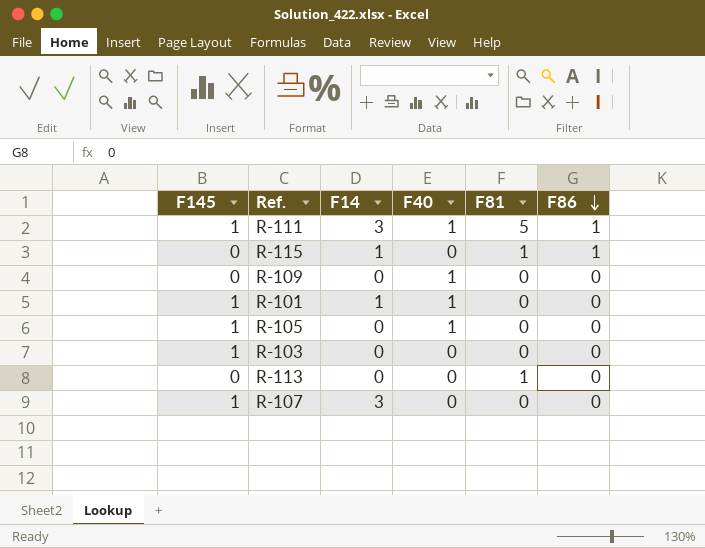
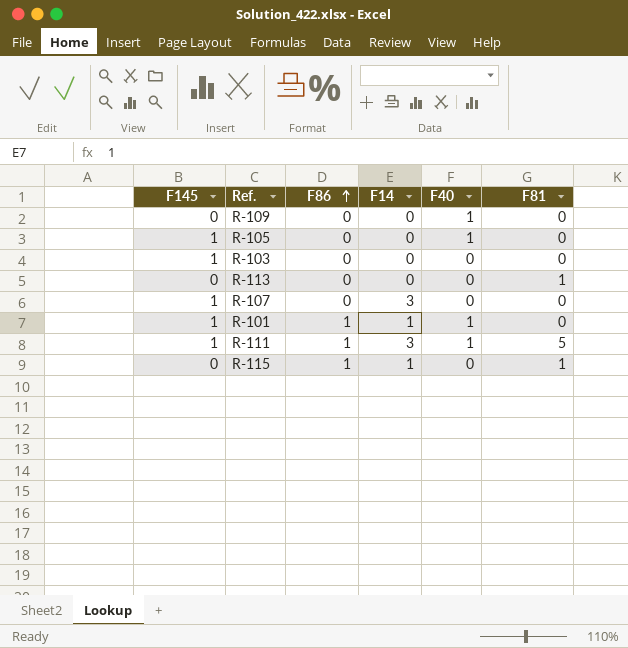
row order: F86 descending -> F86 ascending
column F86 | position: 6 -> 3
R-101 | F86: 0 -> 1

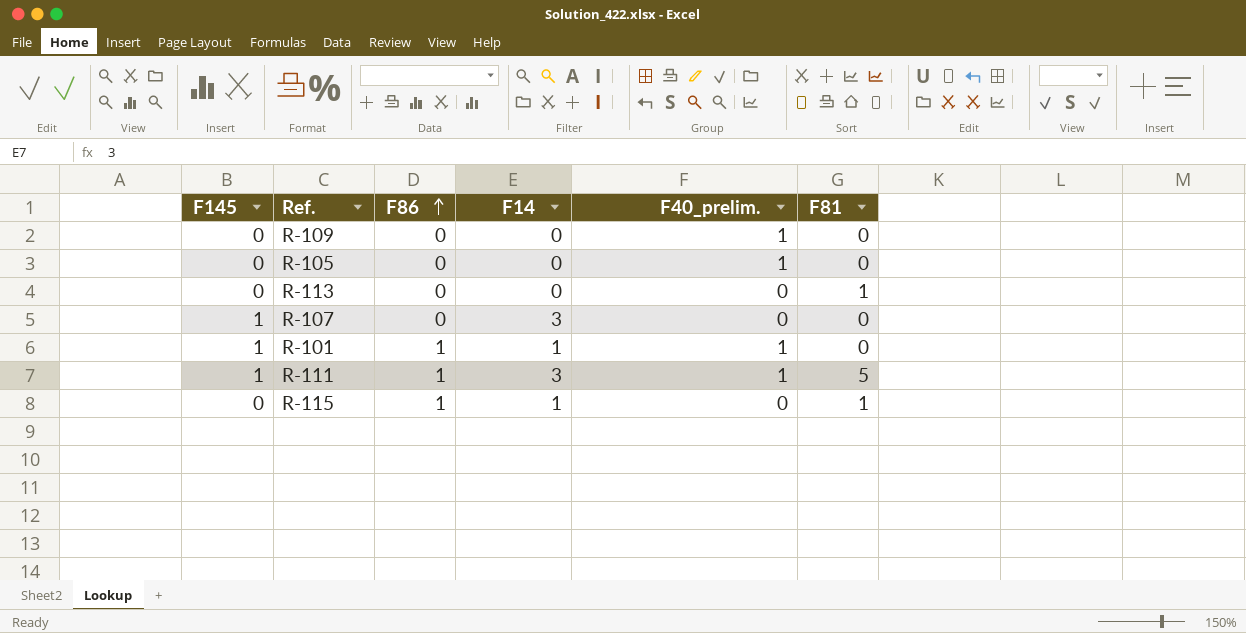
column name: F40 -> F40_prelim.
row R-103: 1 | 0 | 0 | 0 | 0 -> none
R-105 | F145: 1 -> 0

